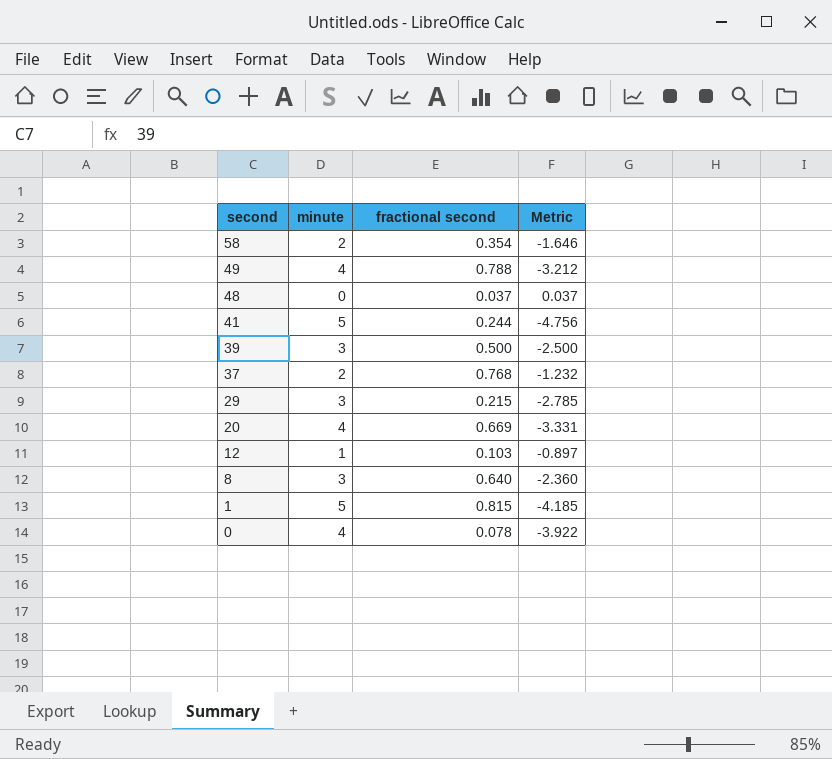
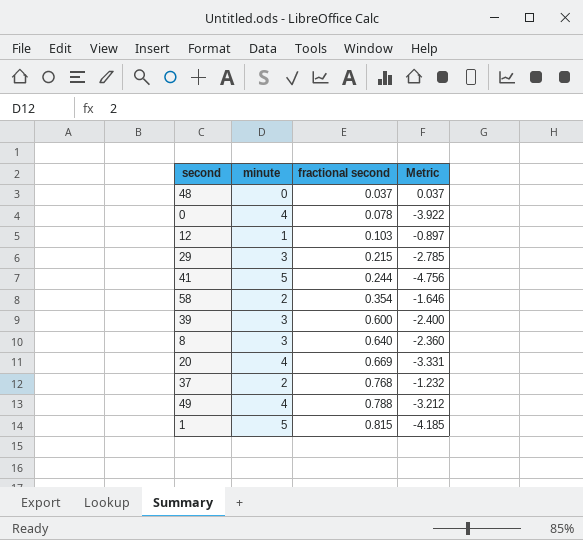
row order: second descending -> fractional second ascending
39 | fractional second: 0.500 -> 0.600
39 | Metric: -2.500 -> -2.400

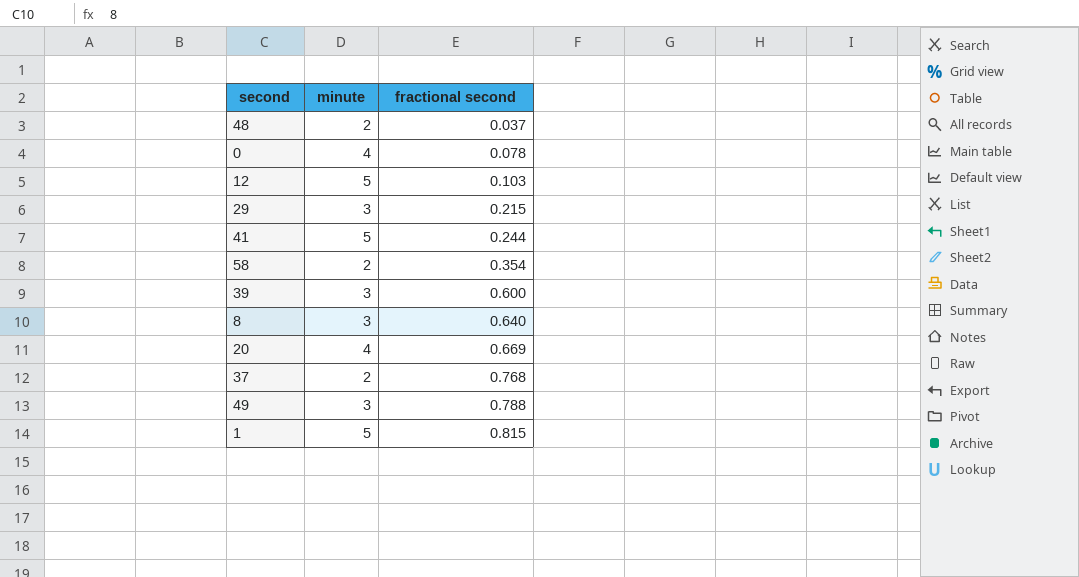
column Metric | formula: [fractional second] - [minute] -> none
48 | minute: 0 -> 2
12 | minute: 1 -> 5
49 | minute: 4 -> 3

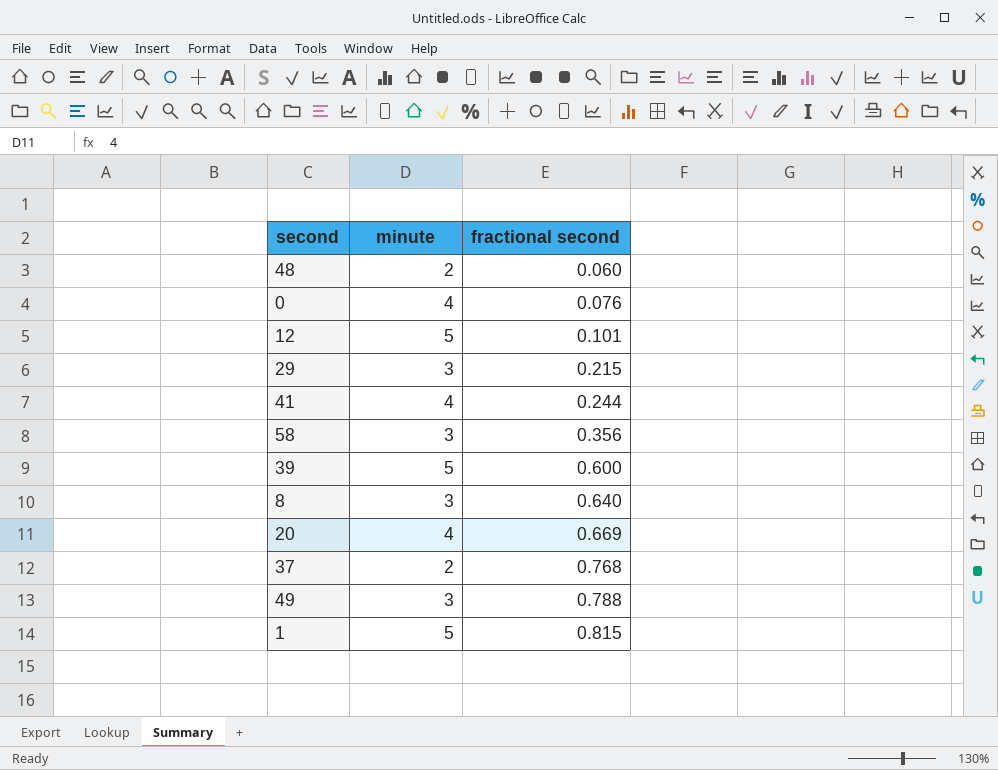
48 | fractional second: 0.037 -> 0.060
0 | fractional second: 0.078 -> 0.076
12 | fractional second: 0.103 -> 0.101
41 | minute: 5 -> 4
58 | minute: 2 -> 3
58 | fractional second: 0.354 -> 0.356
39 | minute: 3 -> 5

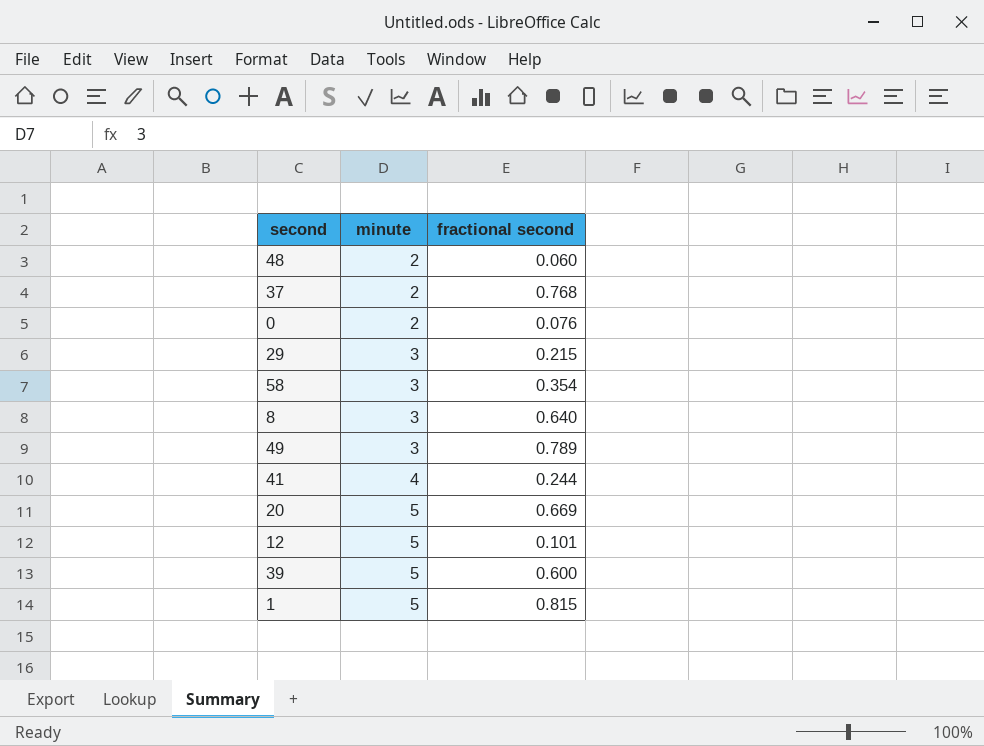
row order: fractional second ascending -> minute ascending
0 | minute: 4 -> 2
58 | fractional second: 0.356 -> 0.354
49 | fractional second: 0.788 -> 0.789
20 | minute: 4 -> 5

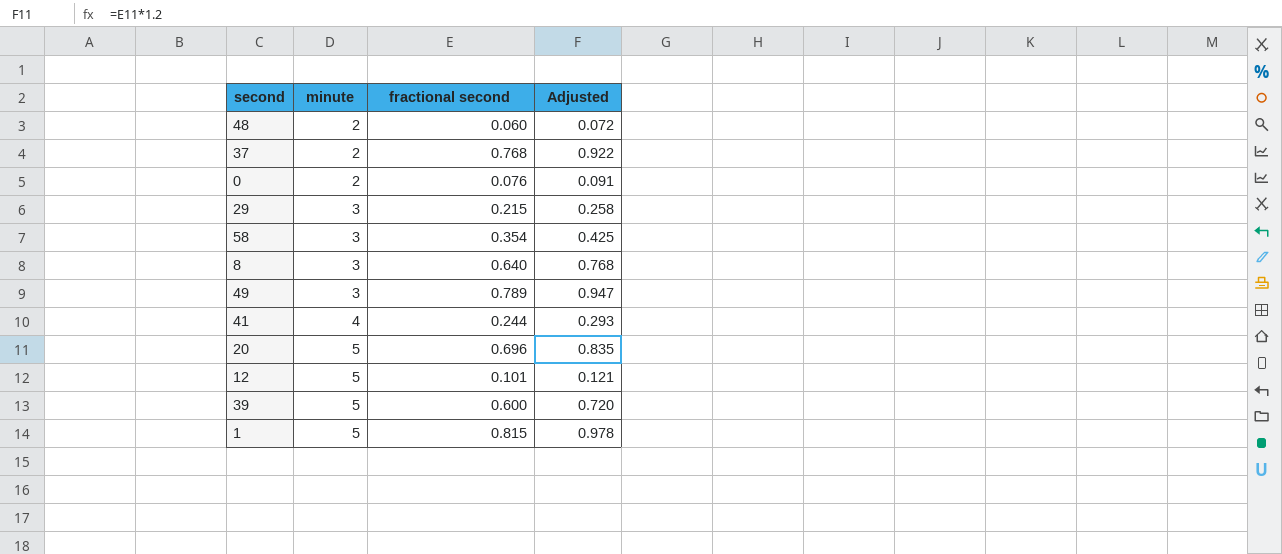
column Adjusted | formula: none -> [fractional second] * 1.2
20 | fractional second: 0.669 -> 0.696

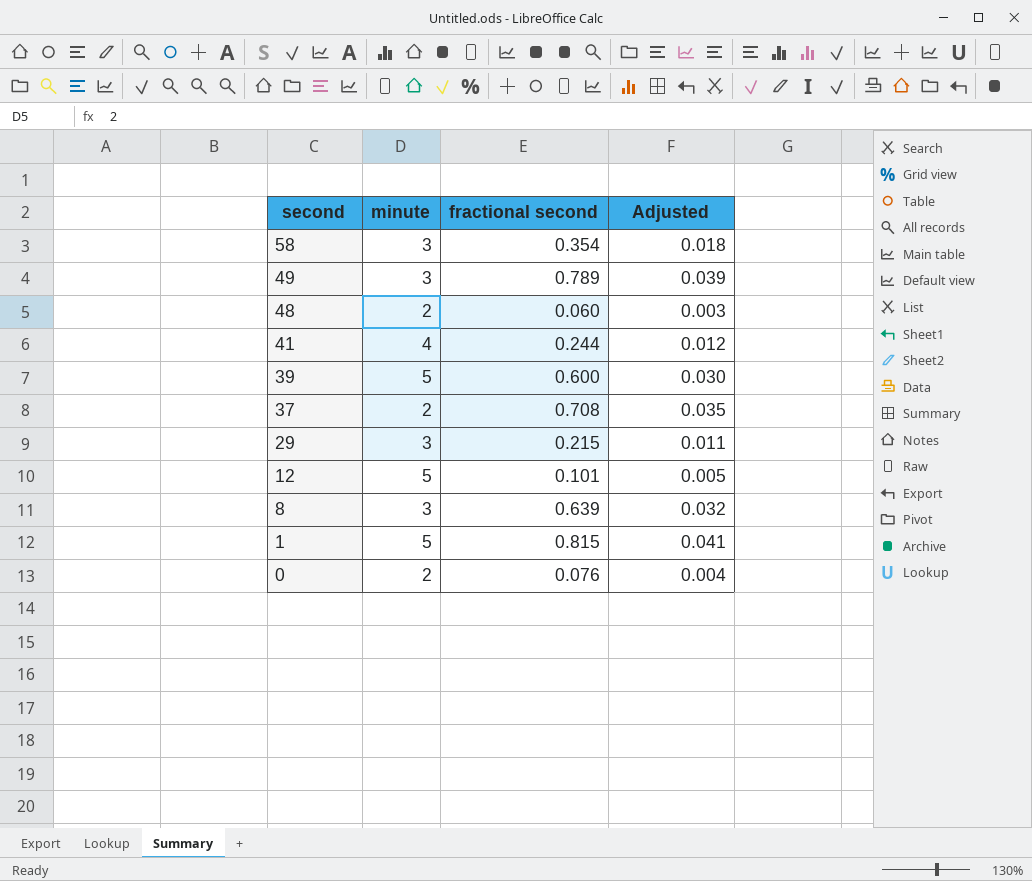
row order: minute ascending -> second descending
column Adjusted | formula: [fractional second] * 1.2 -> [fractional second] * 0.05
row 20: 5 | 0.696 | 0.835 -> none
37 | fractional second: 0.768 -> 0.708
8 | fractional second: 0.640 -> 0.639

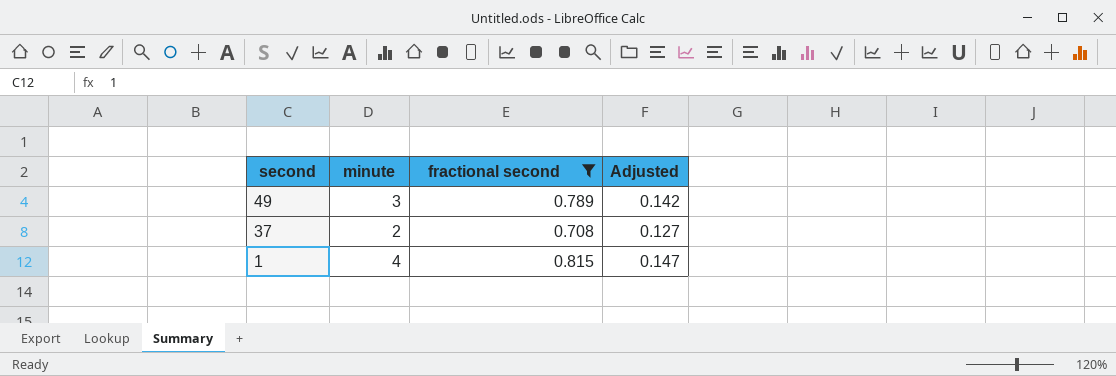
filter: none -> fractional second >= 0.708
column Adjusted | formula: [fractional second] * 0.05 -> [fractional second] * 0.18
1 | minute: 5 -> 4

